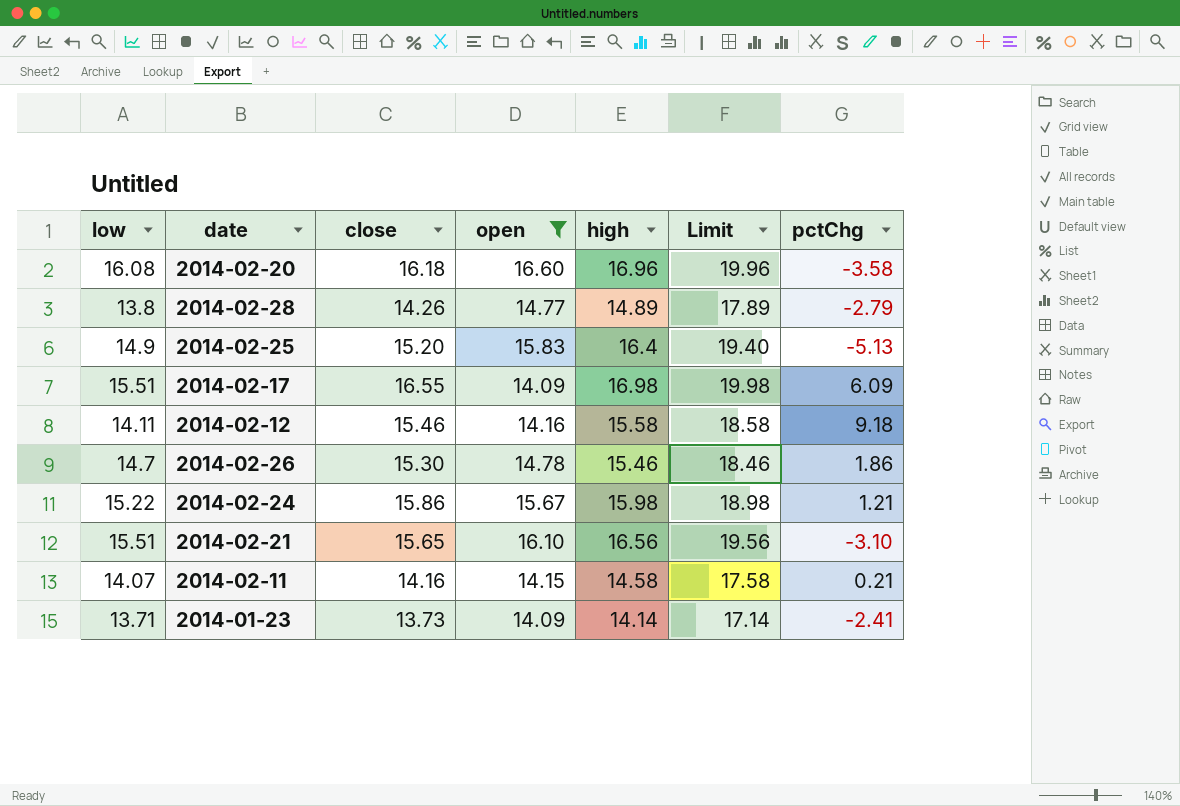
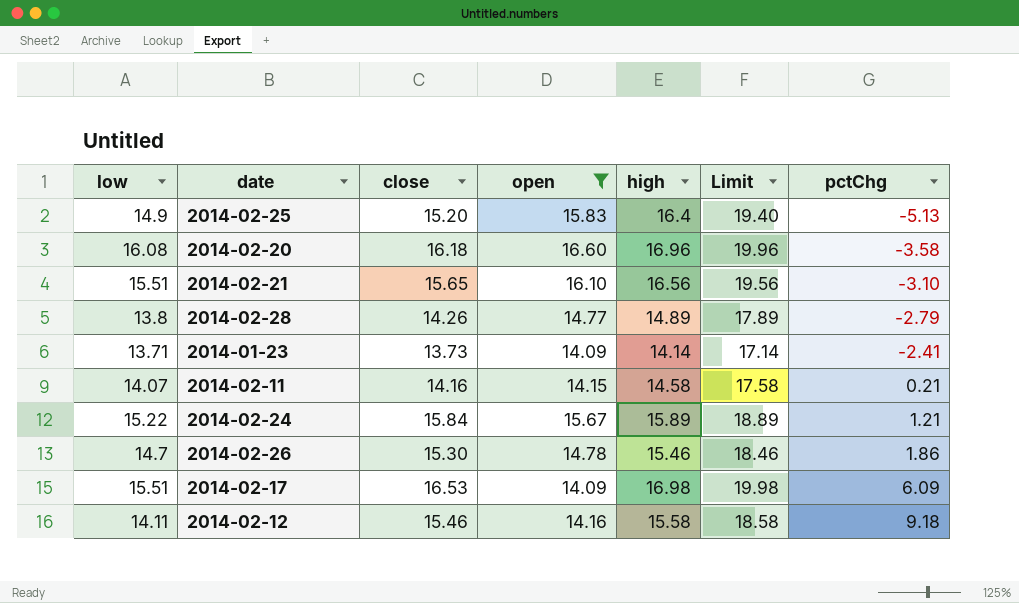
row order: none -> pctChg ascending
2014-02-24 | close: 15.86 -> 15.84
2014-02-24 | high: 15.98 -> 15.89
2014-02-24 | Limit: 18.98 -> 18.89
2014-02-17 | close: 16.55 -> 16.53

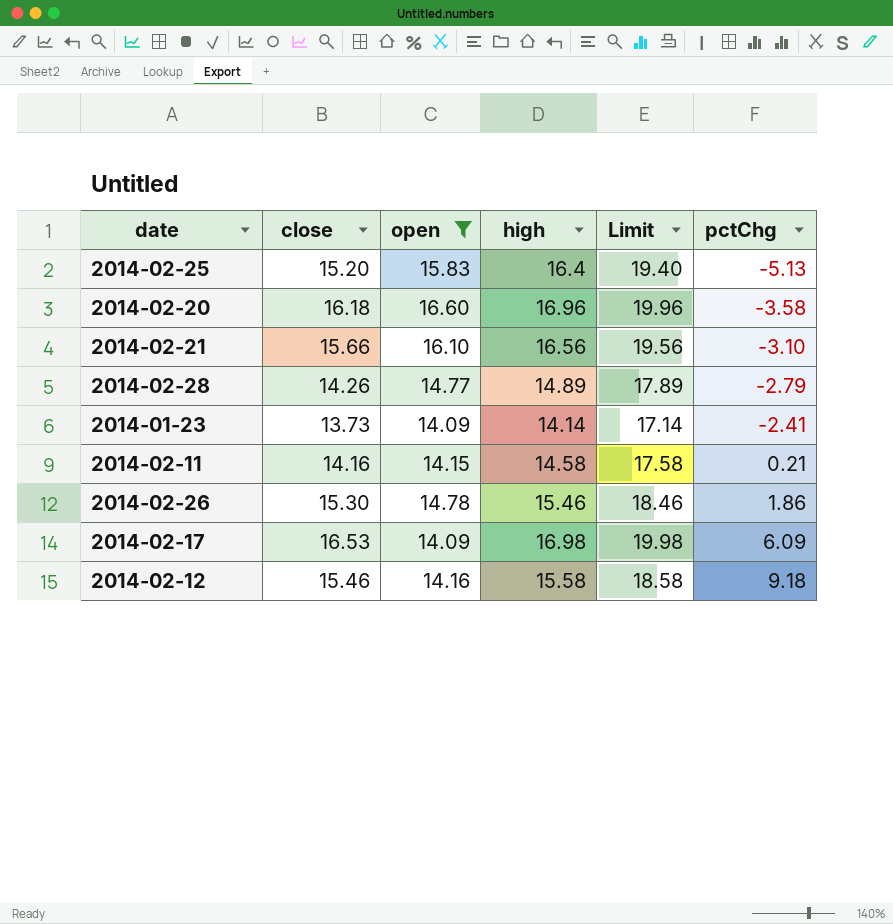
column low | position: 1 -> none
row 2014-02-24: 15.22 | 15.84 | 15.67 | 15.89 | 18.89 | 1.21 -> none
2014-02-21 | close: 15.65 -> 15.66

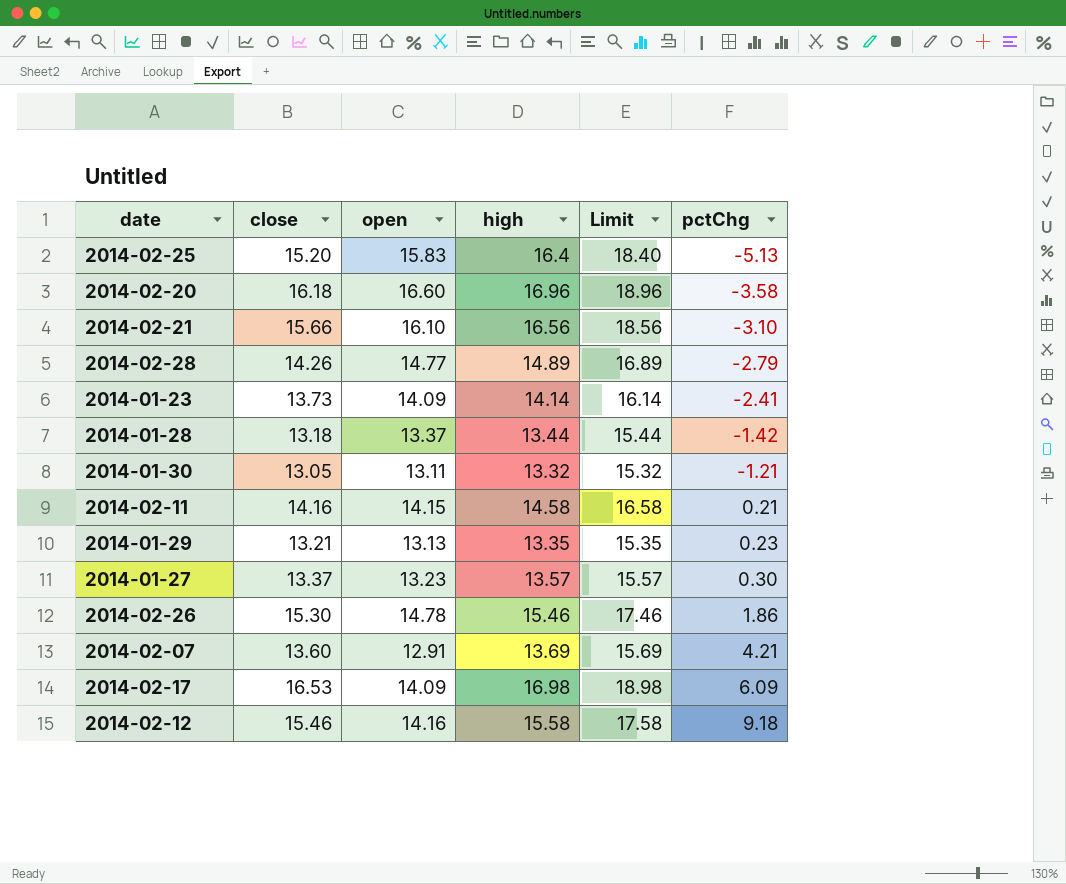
filter: open >= 14.09 -> none
column Limit | formula: [high] + 3 -> [high] + 2

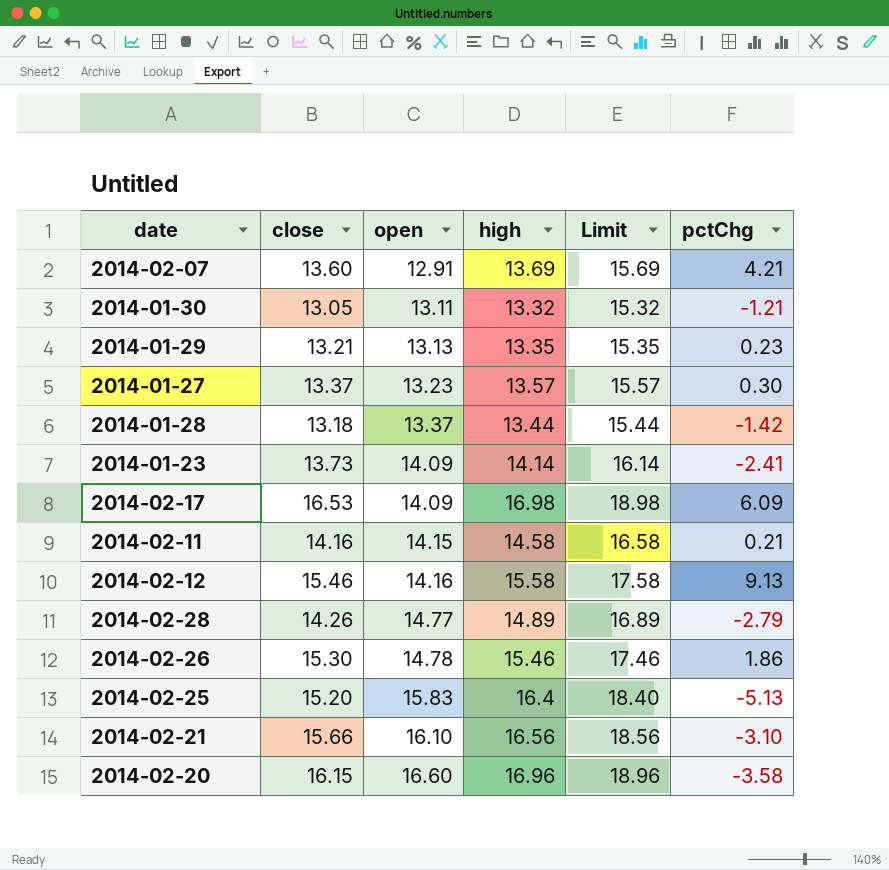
row order: pctChg ascending -> open ascending
2014-02-12 | pctChg: 9.18 -> 9.13
2014-02-20 | close: 16.18 -> 16.15

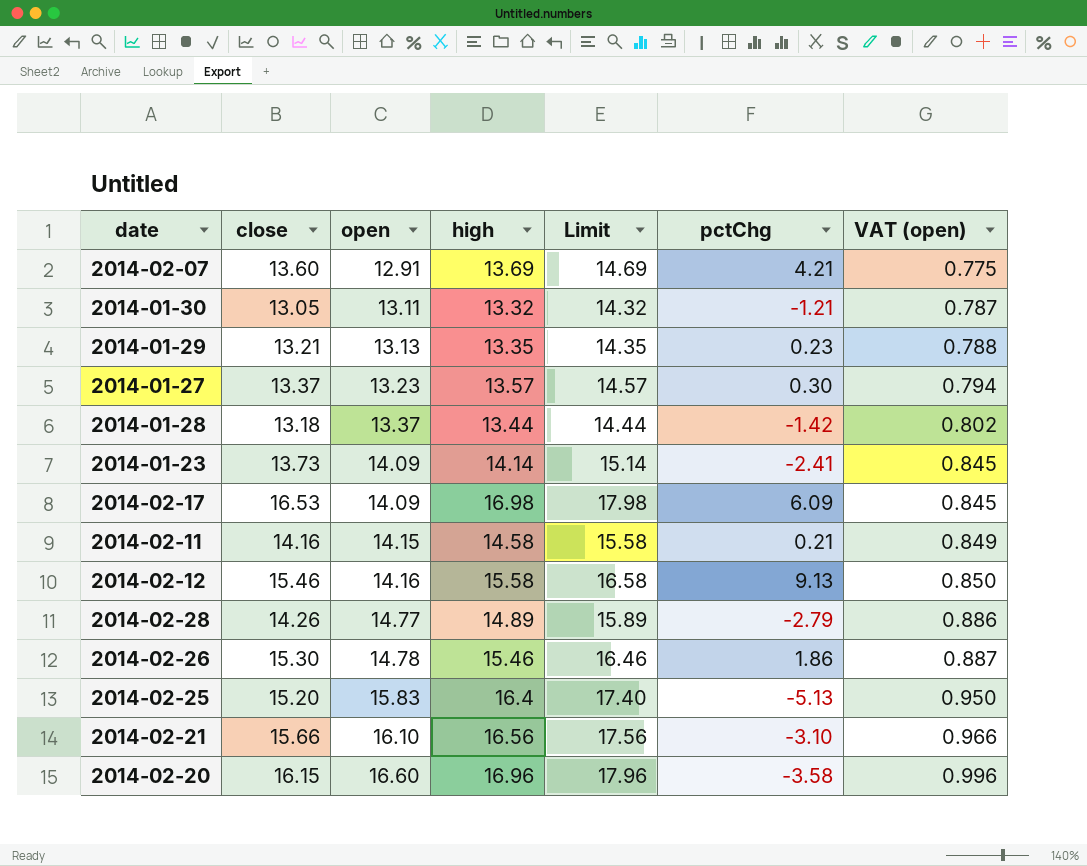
column Limit | formula: [high] + 2 -> [high] + 1
column VAT (open) | formula: none -> [open] * 0.06

